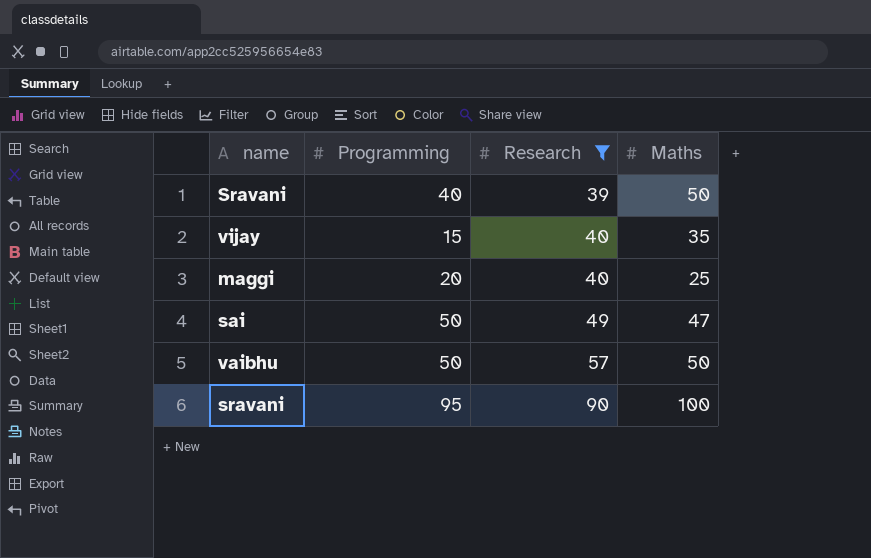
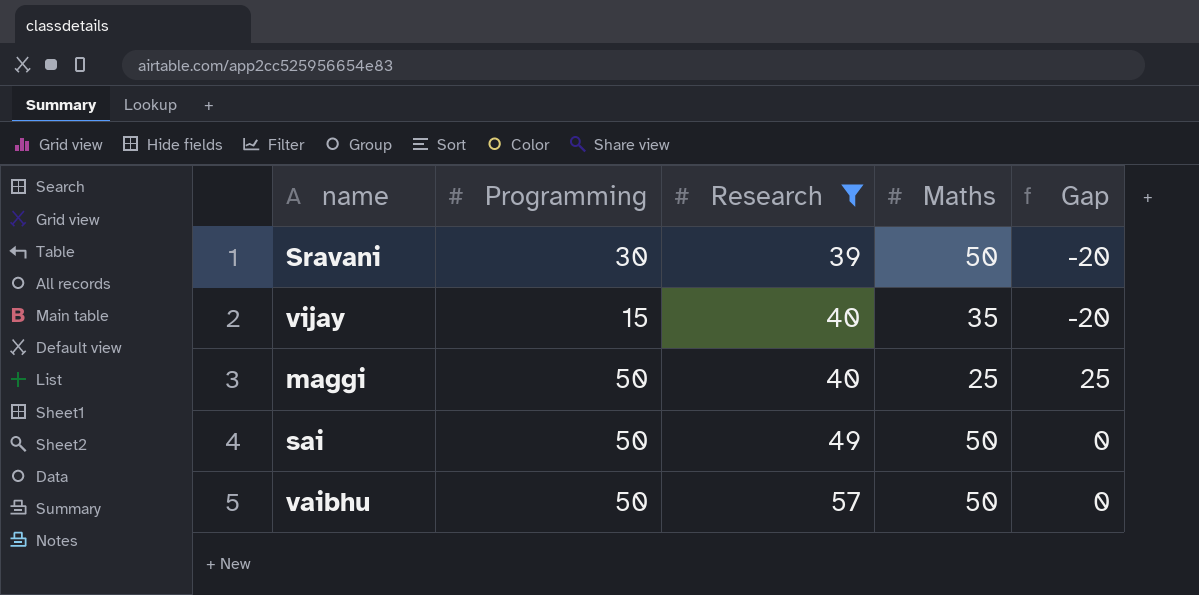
column Gap | formula: none -> [Programming] - [Maths]
row sravani: 95 | 90 | 100 -> none
Sravani | Programming: 40 -> 30
maggi | Programming: 20 -> 50
sai | Maths: 47 -> 50

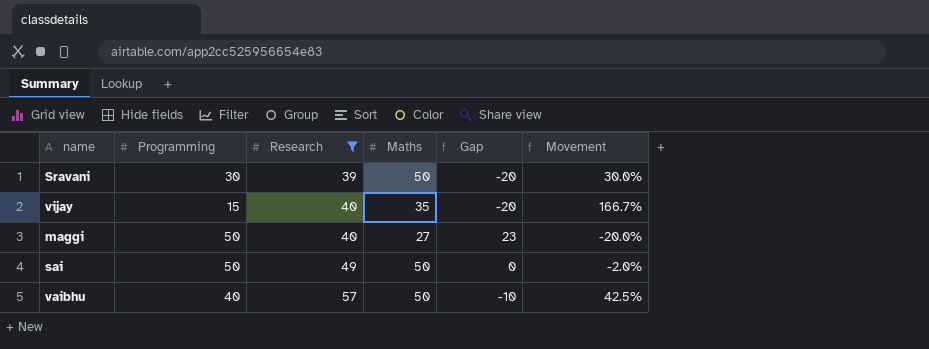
column Movement | formula: none -> ([Research] - [Programming]) / [Programming]
maggi | Maths: 25 -> 27
maggi | Gap: 25 -> 23
vaibhu | Programming: 50 -> 40
vaibhu | Gap: 0 -> -10

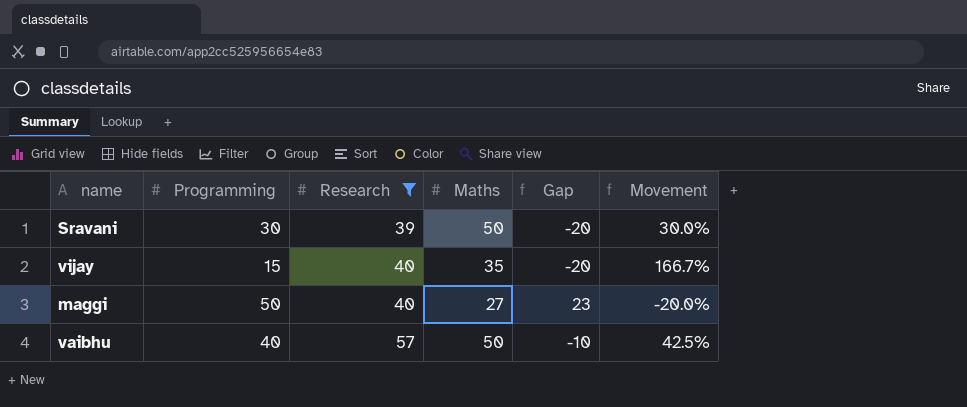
row sai: 50 | 49 | 50 | 0 | -2.0% -> none

